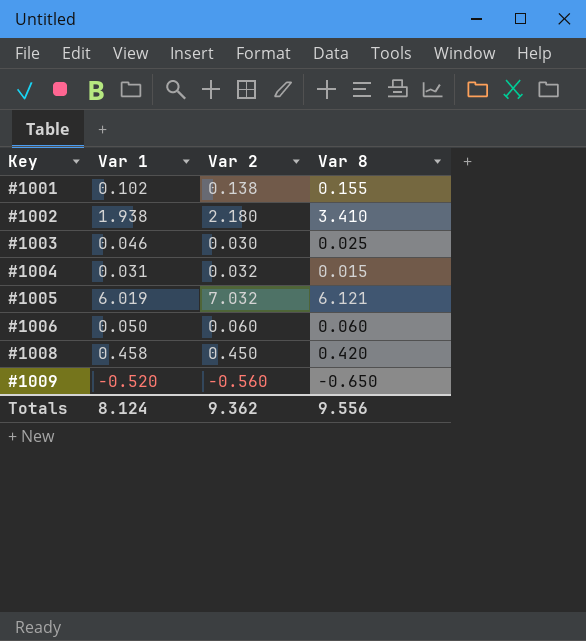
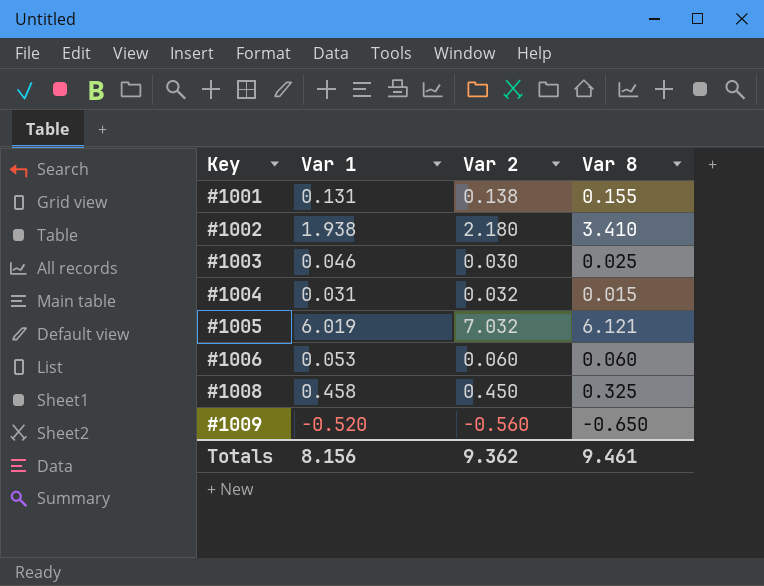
#1001 | Var 1: 0.102 -> 0.131
#1006 | Var 1: 0.050 -> 0.053
#1008 | Var 8: 0.420 -> 0.325
Totals | Var 1: 8.124 -> 8.156
Totals | Var 8: 9.556 -> 9.461

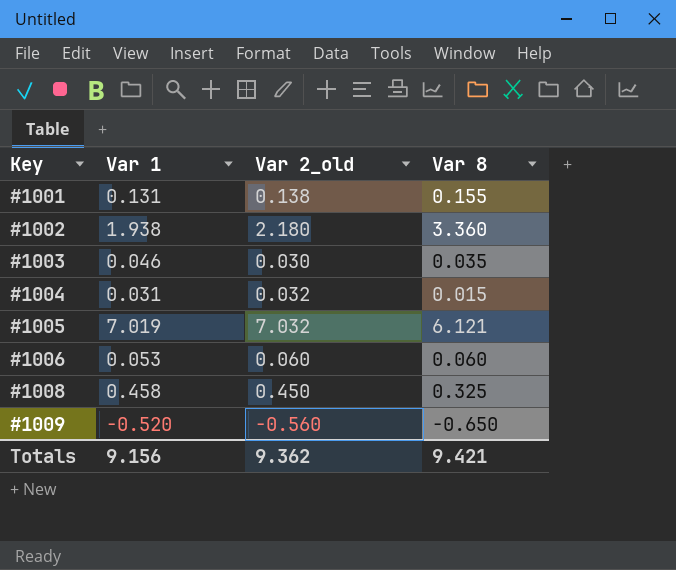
column name: Var 2 -> Var 2_old
#1002 | Var 8: 3.410 -> 3.360
#1003 | Var 8: 0.025 -> 0.035
#1005 | Var 1: 6.019 -> 7.019
Totals | Var 1: 8.156 -> 9.156
Totals | Var 8: 9.461 -> 9.421

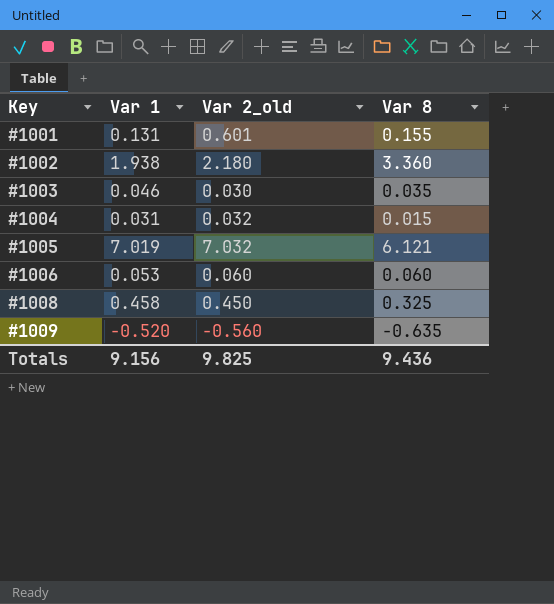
#1001 | Var 2_old: 0.138 -> 0.601
#1009 | Var 8: -0.650 -> -0.635
Totals | Var 2_old: 9.362 -> 9.825
Totals | Var 8: 9.421 -> 9.436

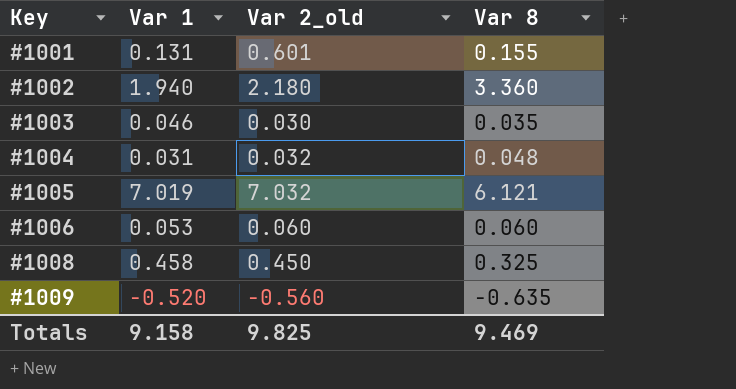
#1002 | Var 1: 1.938 -> 1.940
#1004 | Var 8: 0.015 -> 0.048
Totals | Var 1: 9.156 -> 9.158
Totals | Var 8: 9.436 -> 9.469

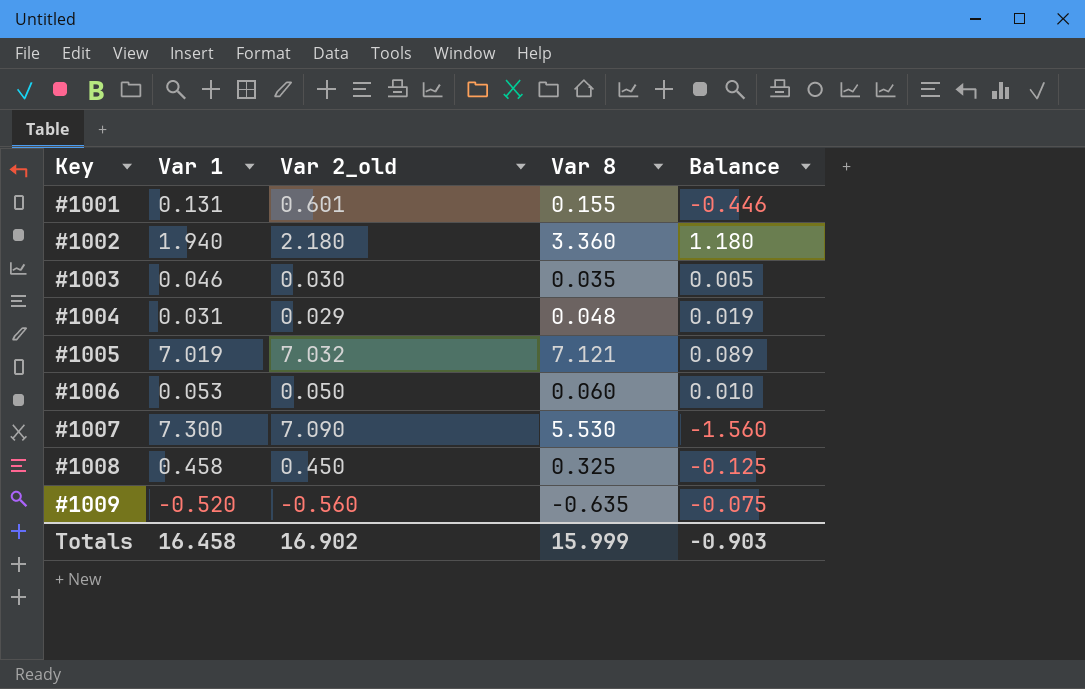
column Balance | formula: none -> [Var 8] - [Var 2_old]
#1004 | Var 2_old: 0.032 -> 0.029
#1005 | Var 8: 6.121 -> 7.121
#1006 | Var 2_old: 0.060 -> 0.050
row #1007: none -> 7.300 | 7.090 | 5.530 | -1.560
Totals | Var 1: 9.158 -> 16.458
Totals | Var 2_old: 9.825 -> 16.902
Totals | Var 8: 9.469 -> 15.999

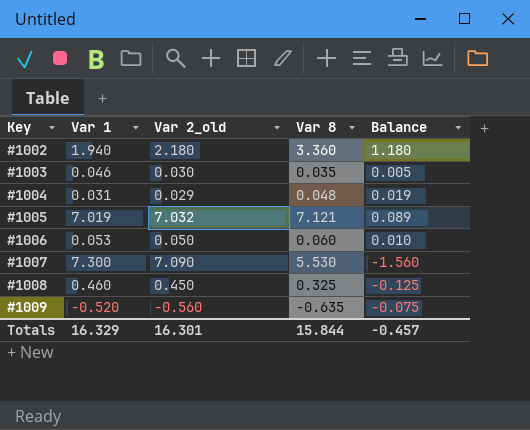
row #1001: 0.131 | 0.601 | 0.155 | -0.446 -> none
#1008 | Var 1: 0.458 -> 0.460
Totals | Var 1: 16.458 -> 16.329
Totals | Var 2_old: 16.902 -> 16.301
Totals | Var 8: 15.999 -> 15.844
Totals | Balance: -0.903 -> -0.457

